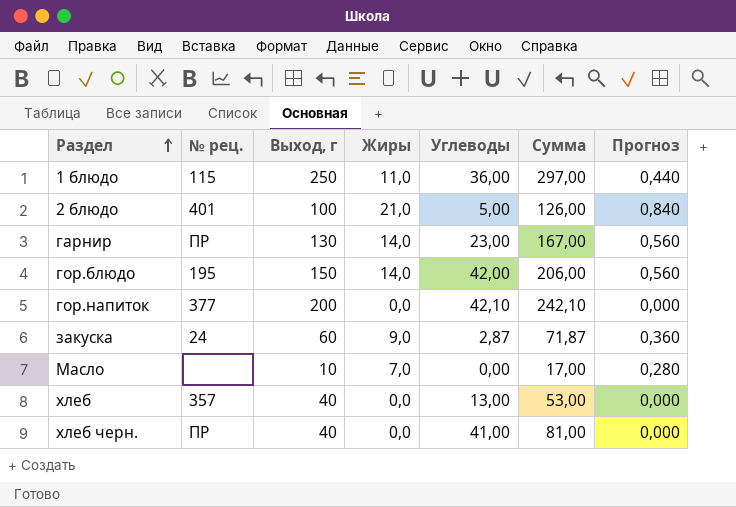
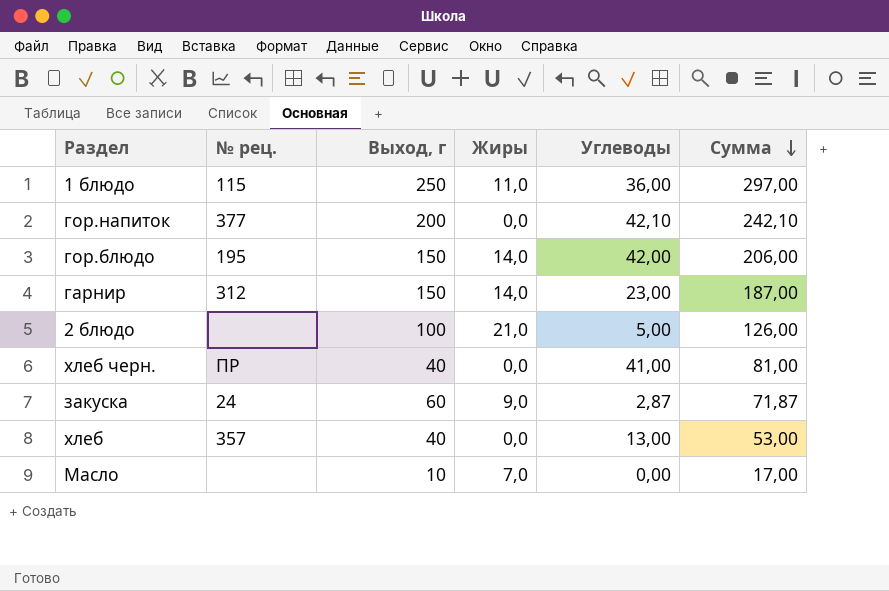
row order: Раздел ascending -> Сумма descending
column Прогноз | formula: [Жиры] * 0,04 -> none
гарнир | № рец.: ПР -> 312
гарнир | Выход, г: 130 -> 150
гарнир | Сумма: 167,00 -> 187,00
2 блюдо | № рец.: 401 -> none

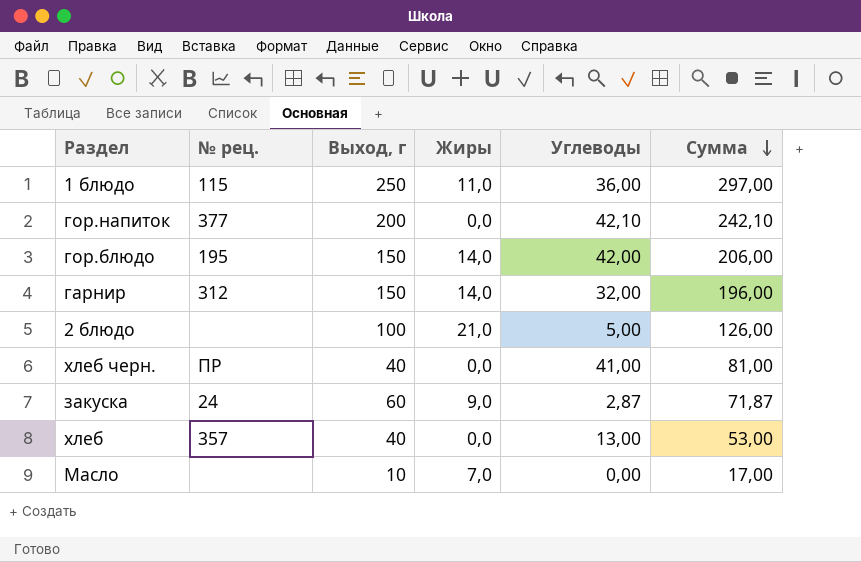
гарнир | Углеводы: 23,00 -> 32,00
гарнир | Сумма: 187,00 -> 196,00

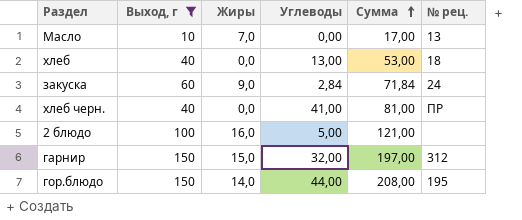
filter: none -> Выход, г <= 150
row order: Сумма descending -> Сумма ascending
column № рец. | position: 2 -> 6
Масло | № рец.: none -> 13
хлеб | № рец.: 357 -> 18
закуска | Углеводы: 2,87 -> 2,84
закуска | Сумма: 71,87 -> 71,84
2 блюдо | Жиры: 21,0 -> 16,0
2 блюдо | Сумма: 126,00 -> 121,00
гарнир | Жиры: 14,0 -> 15,0
гарнир | Сумма: 196,00 -> 197,00
гор.блюдо | Углеводы: 42,00 -> 44,00
гор.блюдо | Сумма: 206,00 -> 208,00

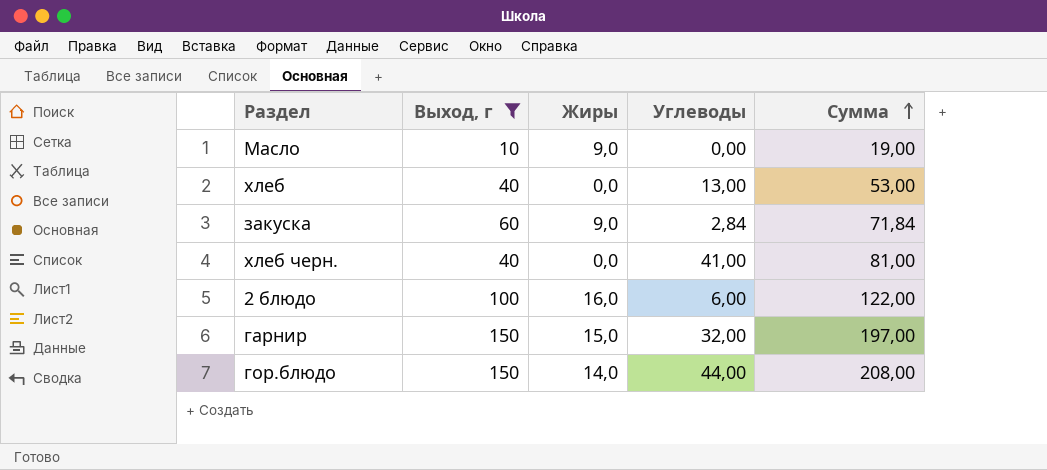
column № рец. | position: 6 -> none
Масло | Жиры: 7,0 -> 9,0
Масло | Сумма: 17,00 -> 19,00
2 блюдо | Углеводы: 5,00 -> 6,00
2 блюдо | Сумма: 121,00 -> 122,00

